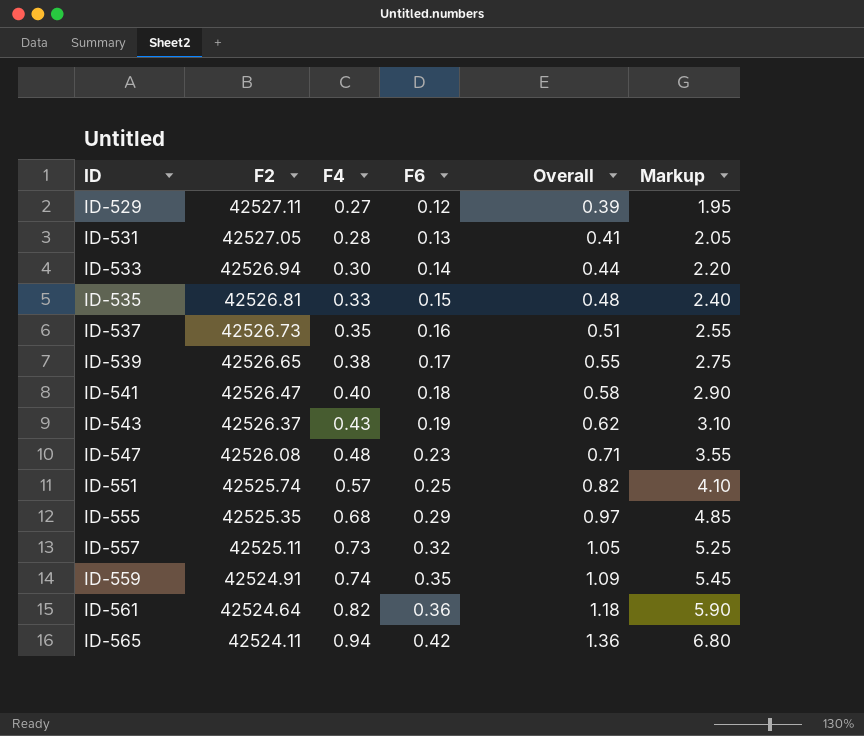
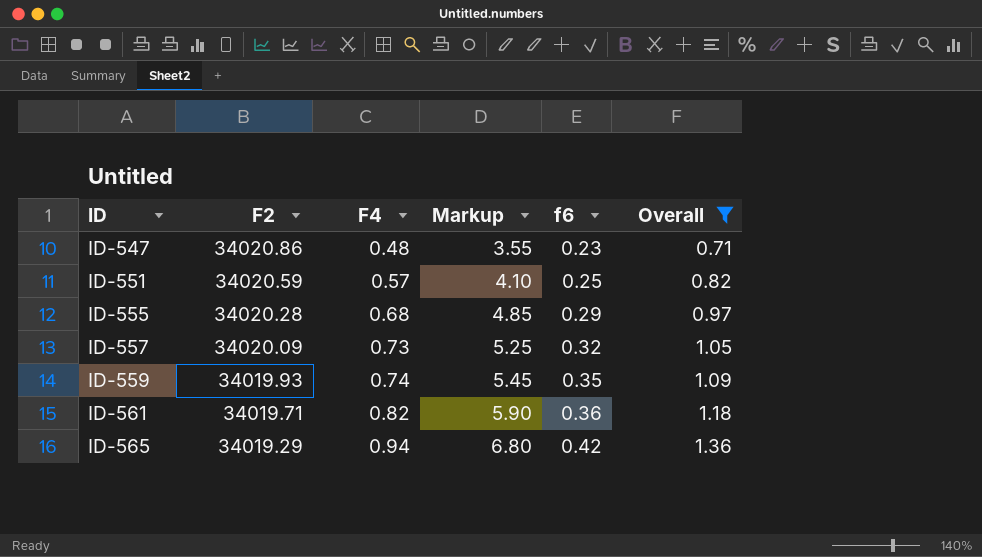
filter: none -> Overall >= 0.71
column Markup | position: 6 -> 4
column name: F6 -> f6
ID-547 | F2: 42526.08 -> 34020.86
ID-551 | F2: 42525.74 -> 34020.59
ID-555 | F2: 42525.35 -> 34020.28
ID-557 | F2: 42525.11 -> 34020.09
ID-559 | F2: 42524.91 -> 34019.93
ID-561 | F2: 42524.64 -> 34019.71
ID-565 | F2: 42524.11 -> 34019.29

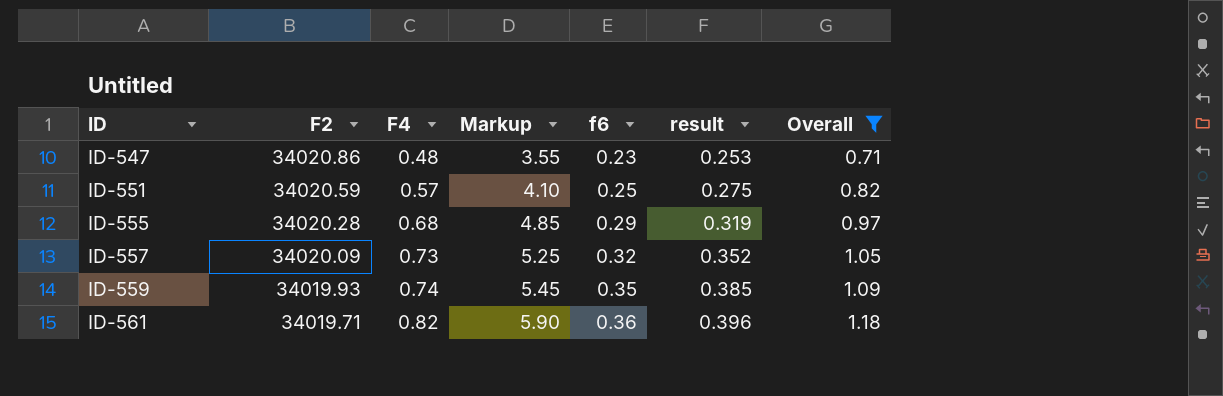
column result | formula: none -> [f6] * 1.1
row ID-565: 34019.29 | 0.94 | 6.80 | 0.42 | 1.36 -> none

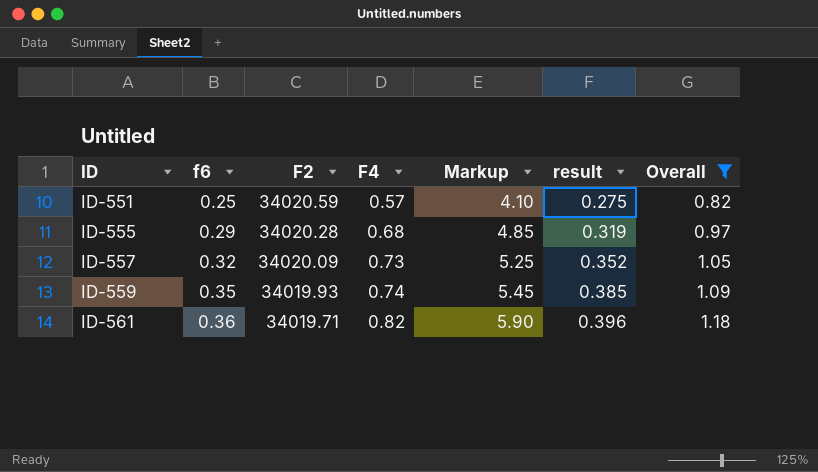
column f6 | position: 5 -> 2
row ID-547: 34020.86 | 0.48 | 3.55 | 0.23 | 0.253 | 0.71 -> none

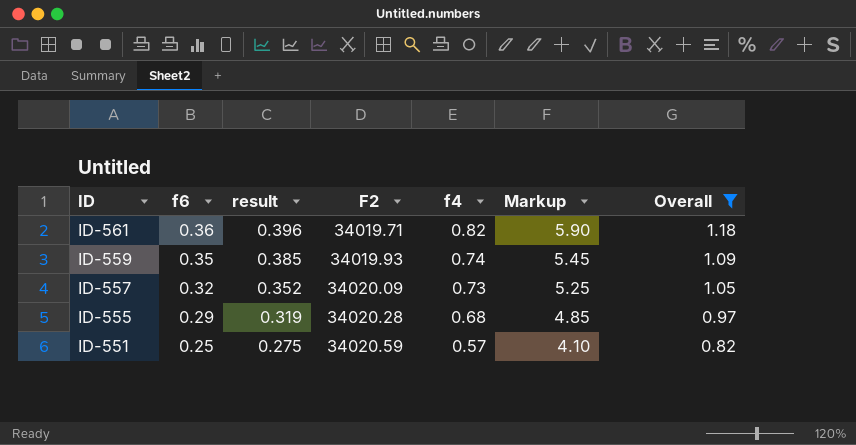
row order: ID ascending -> ID descending
column result | position: 6 -> 3
column name: F4 -> f4

